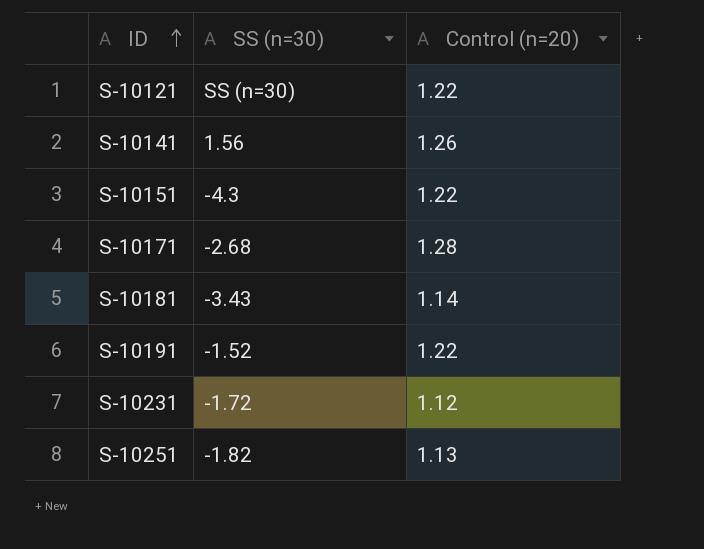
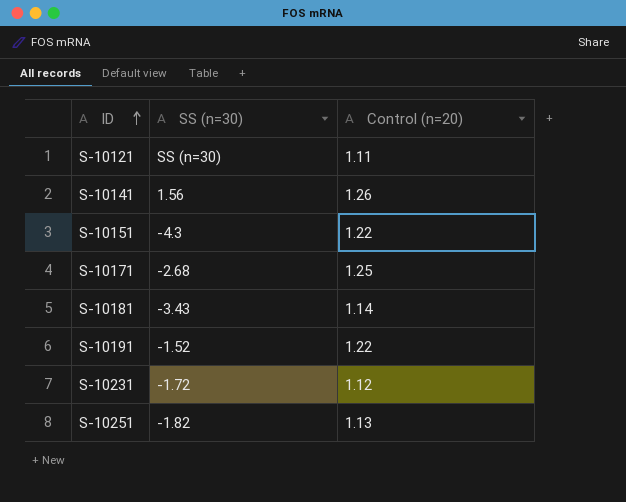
S-10121 | Control (n=20): 1.22 -> 1.11
S-10171 | Control (n=20): 1.28 -> 1.25

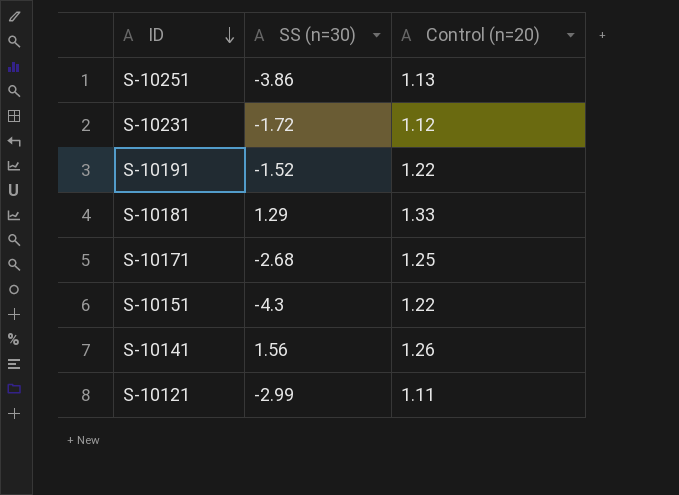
row order: ID ascending -> ID descending
S-10251 | SS (n=30): -1.82 -> -3.86
S-10181 | SS (n=30): -3.43 -> 1.29
S-10181 | Control (n=20): 1.14 -> 1.33
S-10121 | SS (n=30): SS (n=30) -> -2.99

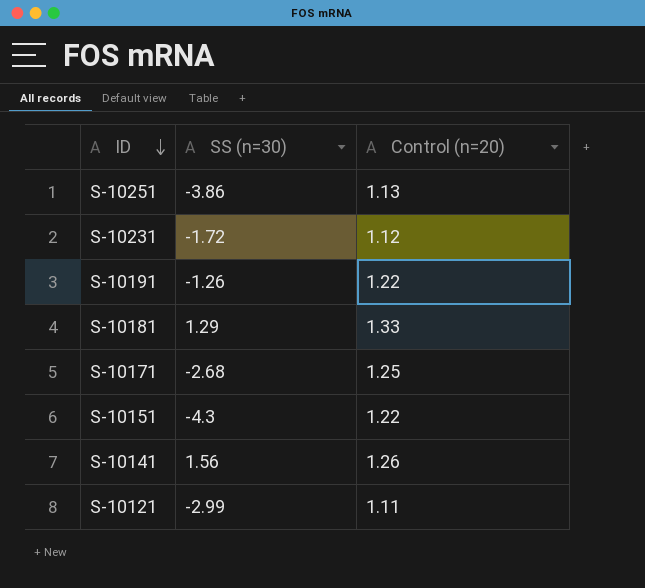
S-10191 | SS (n=30): -1.52 -> -1.26

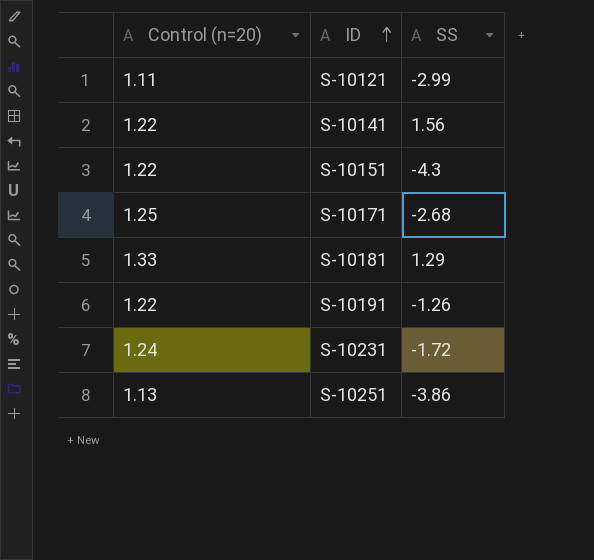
row order: ID descending -> ID ascending
column Control (n=20) | position: 3 -> 1
column name: SS (n=30) -> SS
S-10141 | Control (n=20): 1.26 -> 1.22
S-10231 | Control (n=20): 1.12 -> 1.24

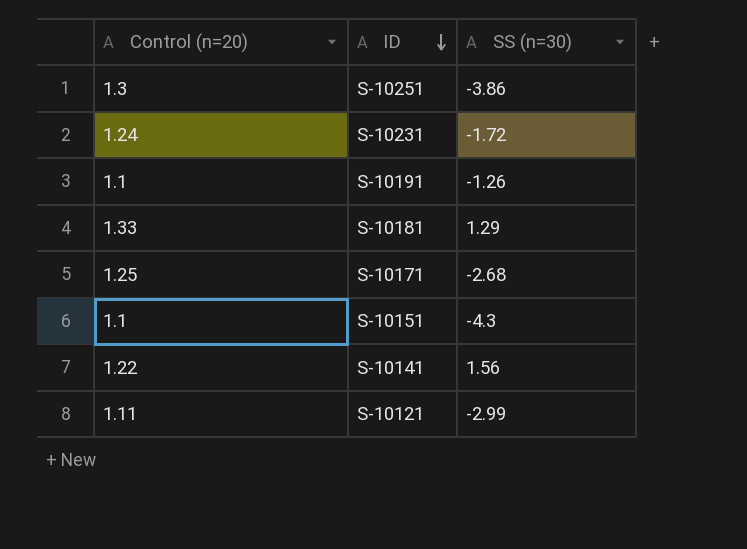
row order: ID ascending -> ID descending
column name: SS -> SS (n=30)
S-10251 | Control (n=20): 1.13 -> 1.3
S-10191 | Control (n=20): 1.22 -> 1.1
S-10151 | Control (n=20): 1.22 -> 1.1

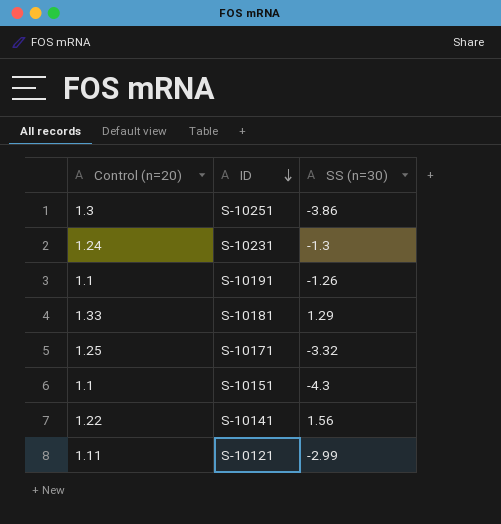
S-10231 | SS (n=30): -1.72 -> -1.3
S-10171 | SS (n=30): -2.68 -> -3.32

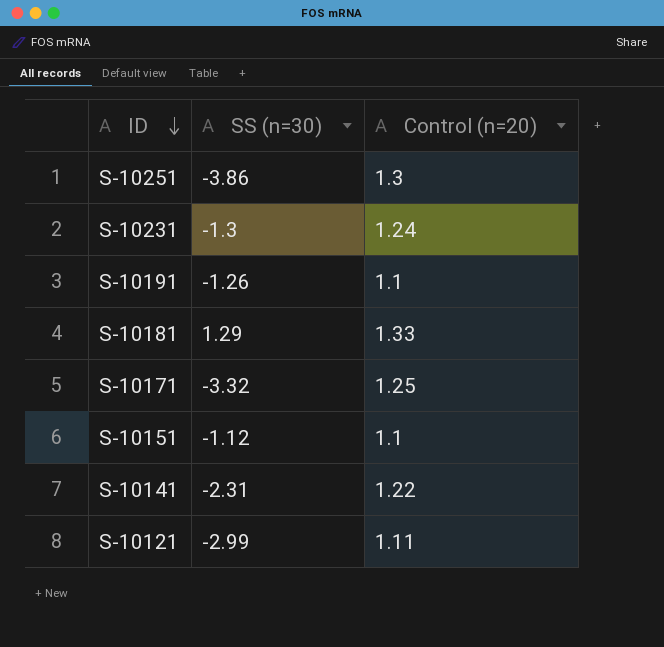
column Control (n=20) | position: 1 -> 3
S-10151 | SS (n=30): -4.3 -> -1.12
S-10141 | SS (n=30): 1.56 -> -2.31

